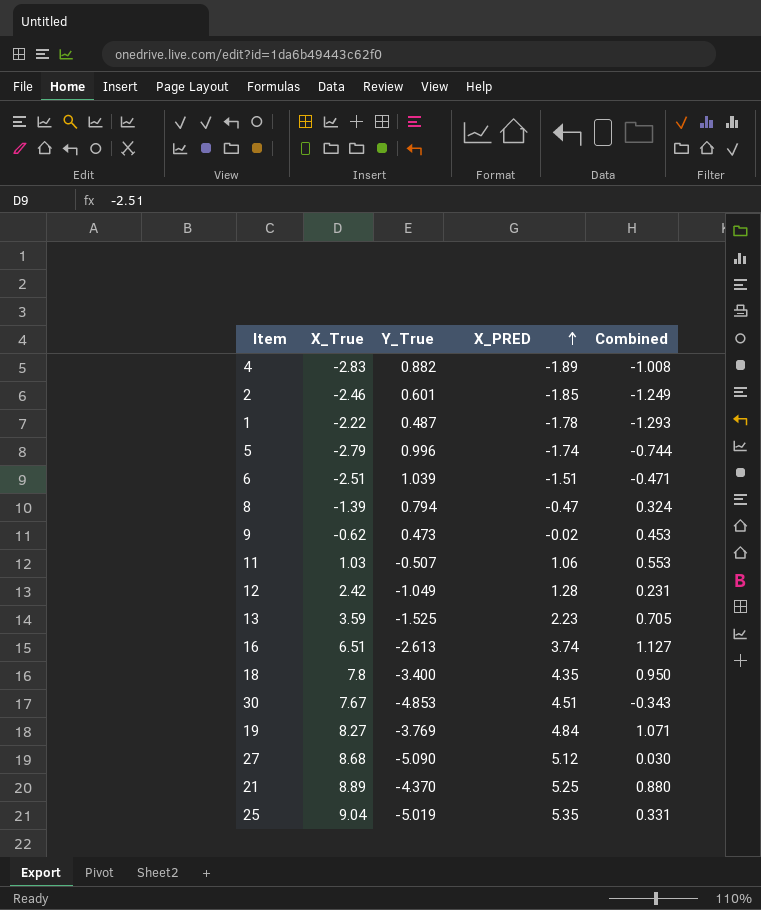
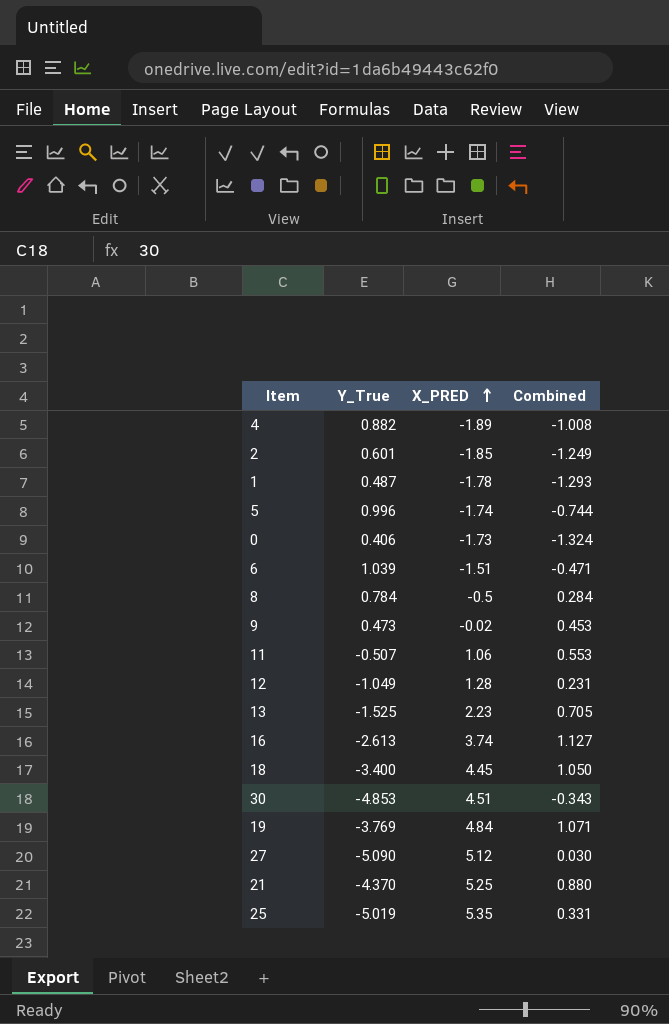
column X_True | position: 2 -> none
row 0: none -> 0.406 | -1.73 | -1.324
8 | Y_True: 0.794 -> 0.784
8 | X_PRED: -0.47 -> -0.5
8 | Combined: 0.324 -> 0.284
18 | X_PRED: 4.35 -> 4.45
18 | Combined: 0.950 -> 1.050

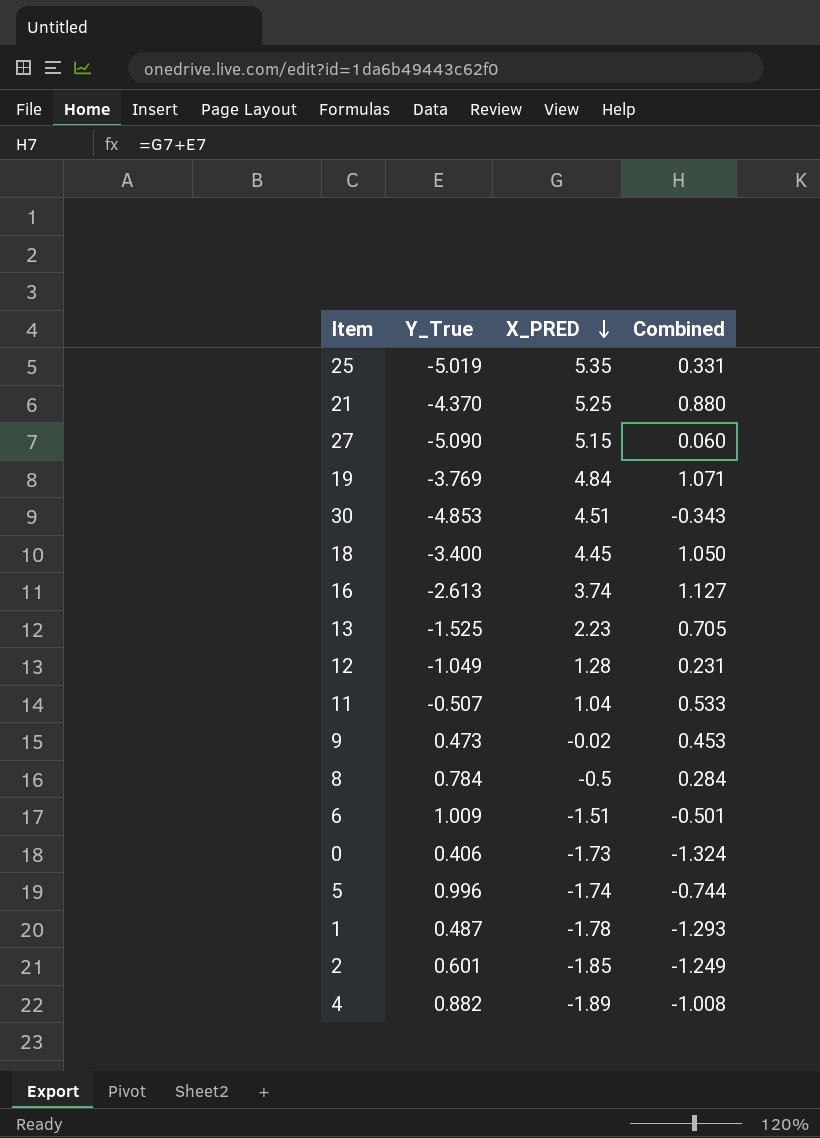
row order: X_PRED ascending -> X_PRED descending
27 | X_PRED: 5.12 -> 5.15
27 | Combined: 0.030 -> 0.060
11 | X_PRED: 1.06 -> 1.04
11 | Combined: 0.553 -> 0.533
6 | Y_True: 1.039 -> 1.009
6 | Combined: -0.471 -> -0.501

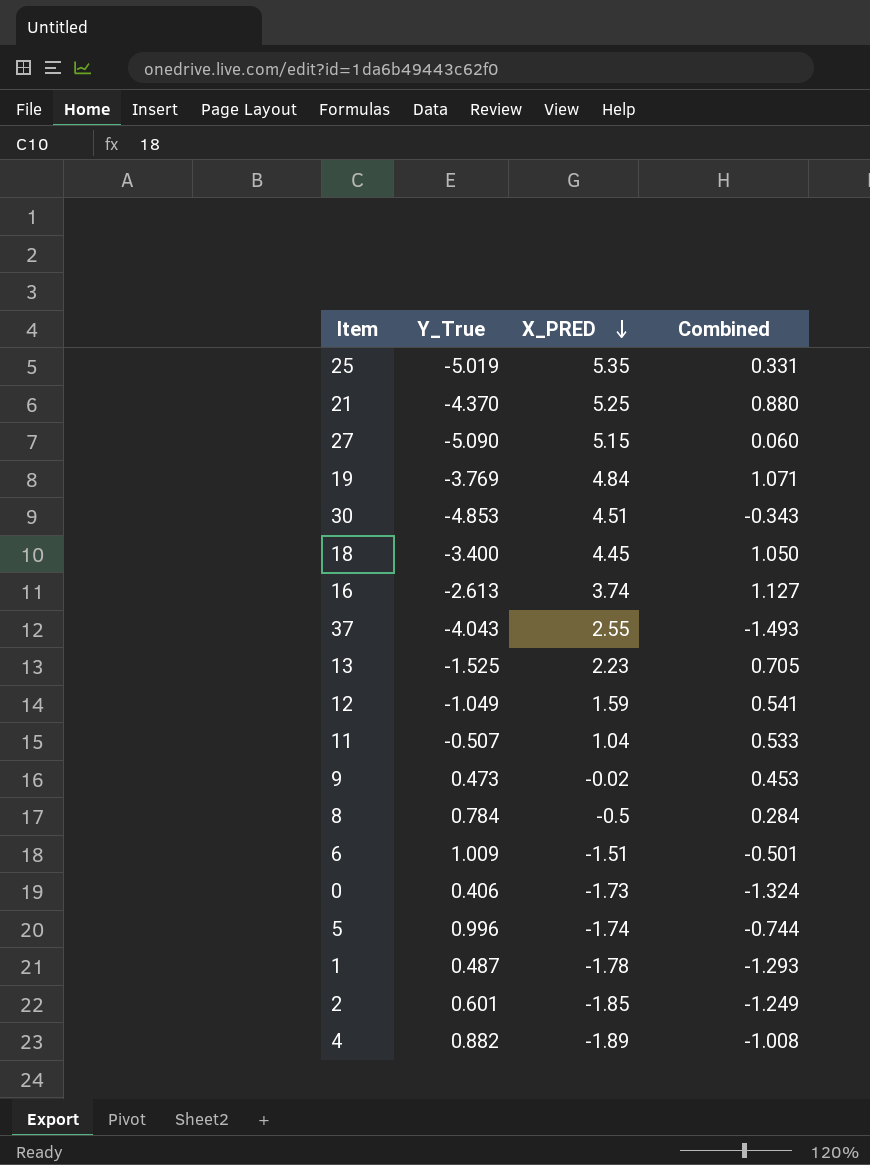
row 37: none -> -4.043 | 2.55 | -1.493
12 | X_PRED: 1.28 -> 1.59
12 | Combined: 0.231 -> 0.541

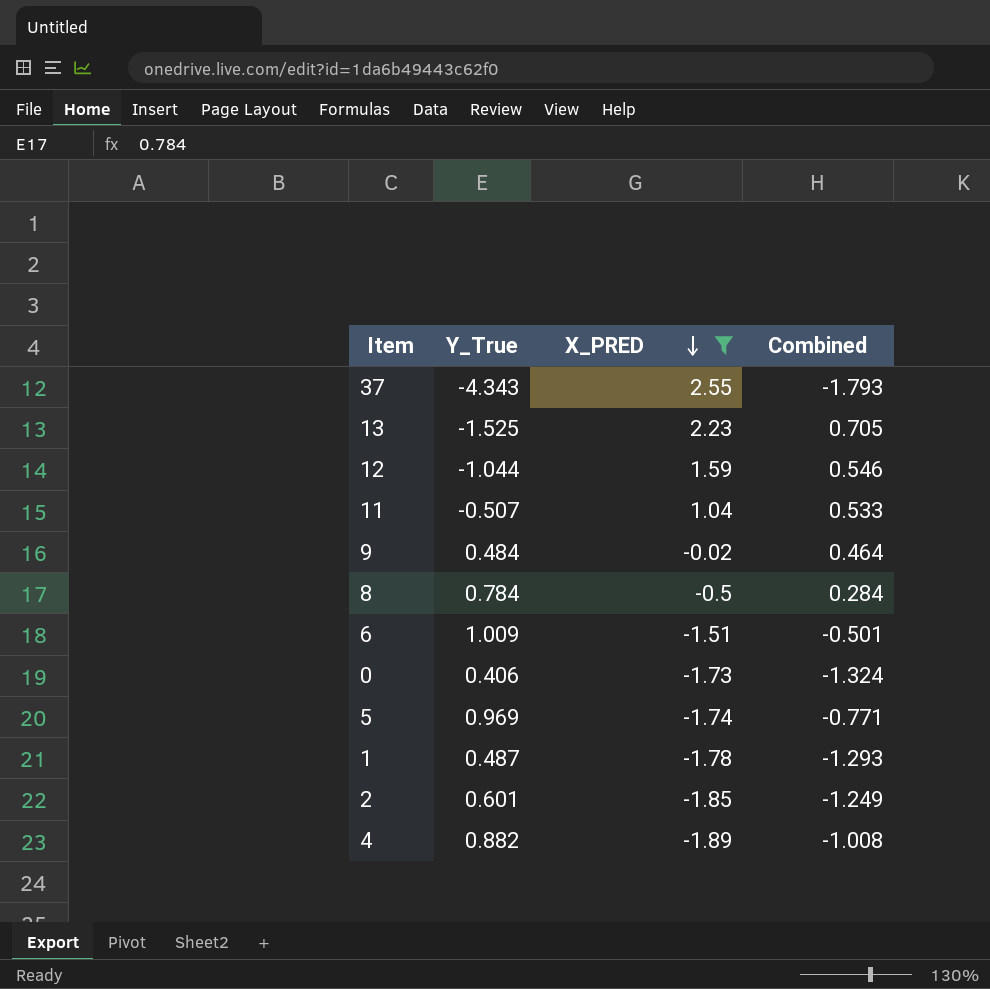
filter: none -> X_PRED <= 2.55
37 | Y_True: -4.043 -> -4.343
37 | Combined: -1.493 -> -1.793
12 | Y_True: -1.049 -> -1.044
12 | Combined: 0.541 -> 0.546
9 | Y_True: 0.473 -> 0.484
9 | Combined: 0.453 -> 0.464
5 | Y_True: 0.996 -> 0.969
5 | Combined: -0.744 -> -0.771

